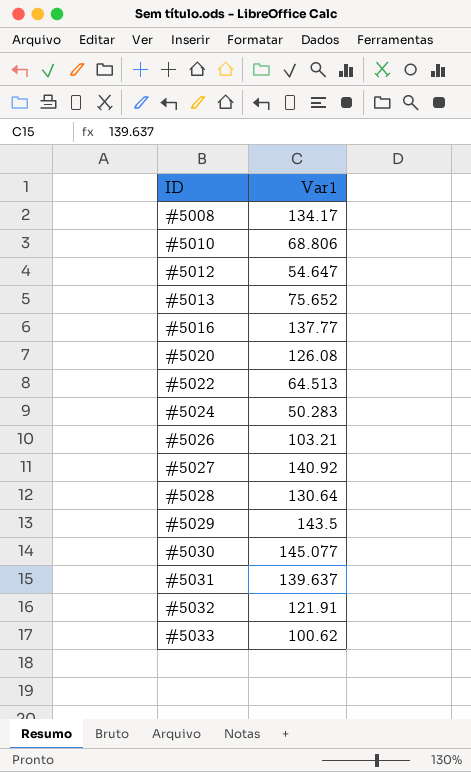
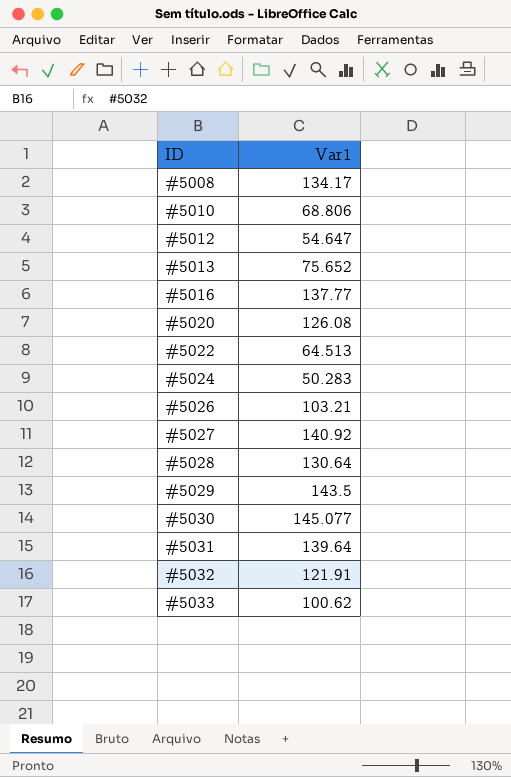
#5031 | Var1: 139.637 -> 139.64

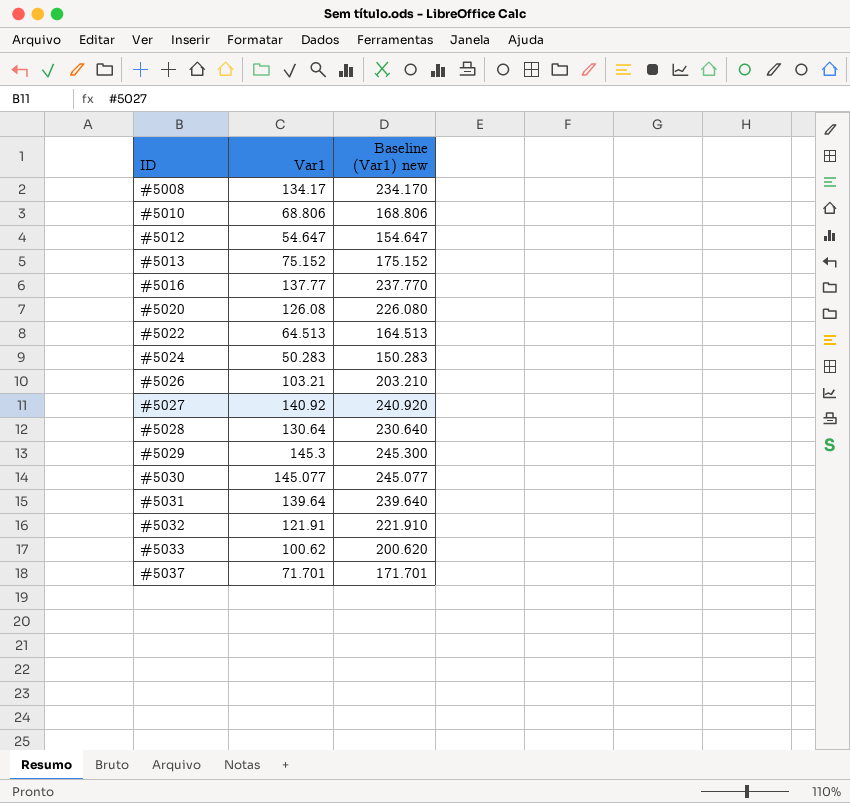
column Baseline (Var1) new | formula: none -> [Var1] + 100
#5013 | Var1: 75.652 -> 75.152
#5029 | Var1: 143.5 -> 145.3
row #5037: none -> 71.701 | 171.701

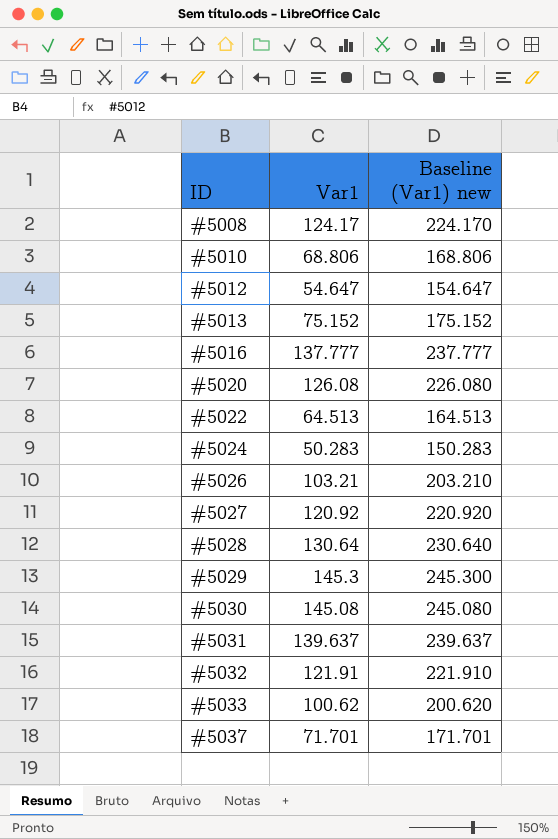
#5008 | Var1: 134.17 -> 124.17
#5008 | Baseline (Var1) new: 234.170 -> 224.170
#5016 | Var1: 137.77 -> 137.777
#5016 | Baseline (Var1) new: 237.770 -> 237.777
#5027 | Var1: 140.92 -> 120.92
#5027 | Baseline (Var1) new: 240.920 -> 220.920
#5030 | Var1: 145.077 -> 145.08
#5030 | Baseline (Var1) new: 245.077 -> 245.080
#5031 | Var1: 139.64 -> 139.637
#5031 | Baseline (Var1) new: 239.640 -> 239.637

